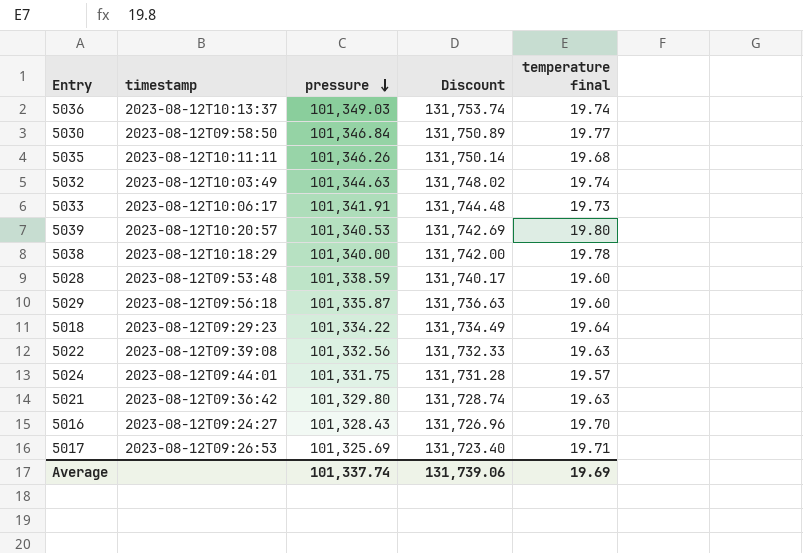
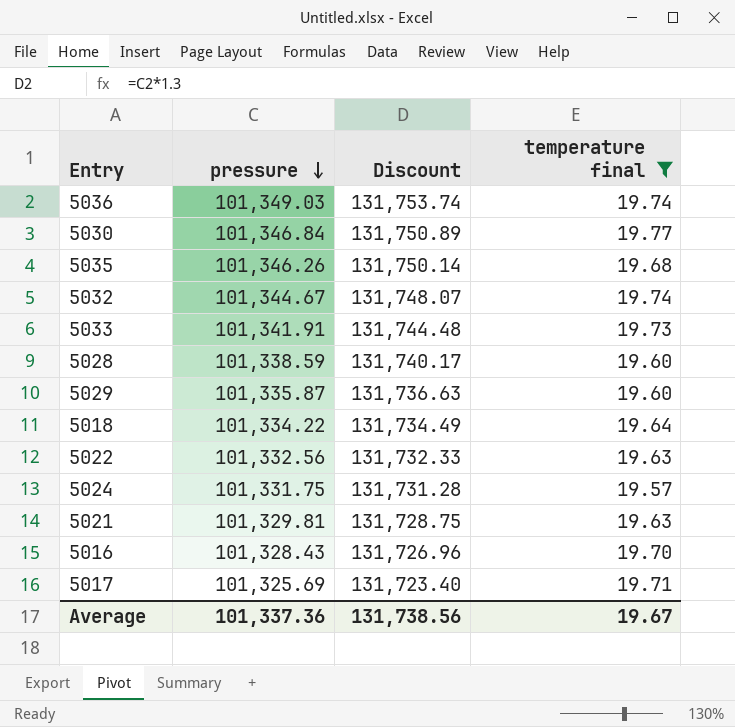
filter: none -> temperature final <= 19.77
column timestamp | position: 2 -> none
5032 | pressure: 101,344.63 -> 101,344.67
5032 | Discount: 131,748.02 -> 131,748.07
5021 | pressure: 101,329.80 -> 101,329.81
5021 | Discount: 131,728.74 -> 131,728.75
Average | pressure: 101,337.74 -> 101,337.36
Average | Discount: 131,739.06 -> 131,738.56
Average | temperature final: 19.69 -> 19.67

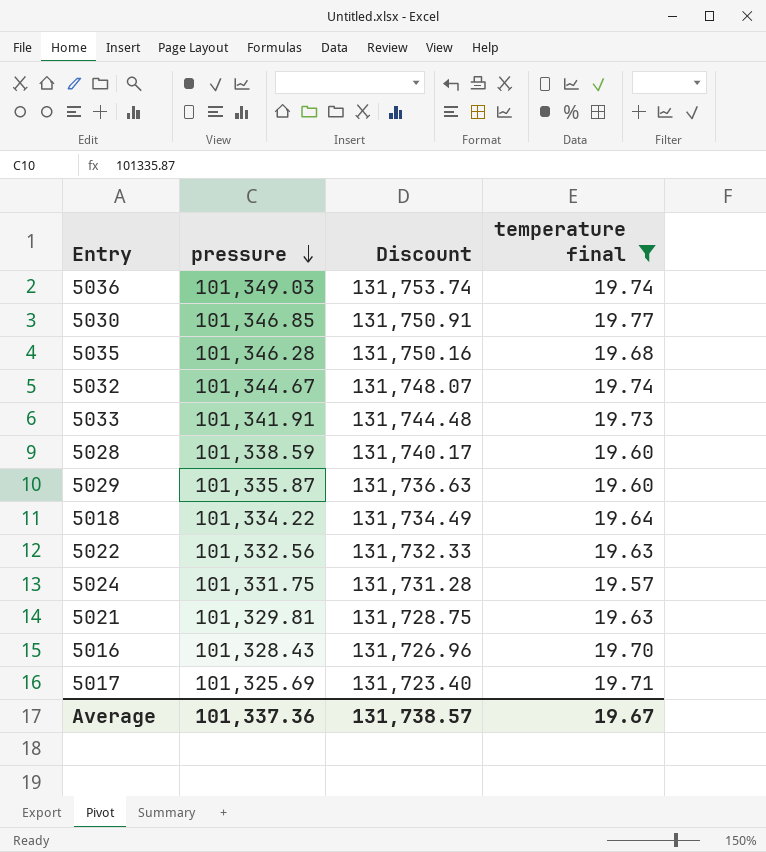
5030 | pressure: 101,346.84 -> 101,346.85
5030 | Discount: 131,750.89 -> 131,750.91
5035 | pressure: 101,346.26 -> 101,346.28
5035 | Discount: 131,750.14 -> 131,750.16
Average | Discount: 131,738.56 -> 131,738.57

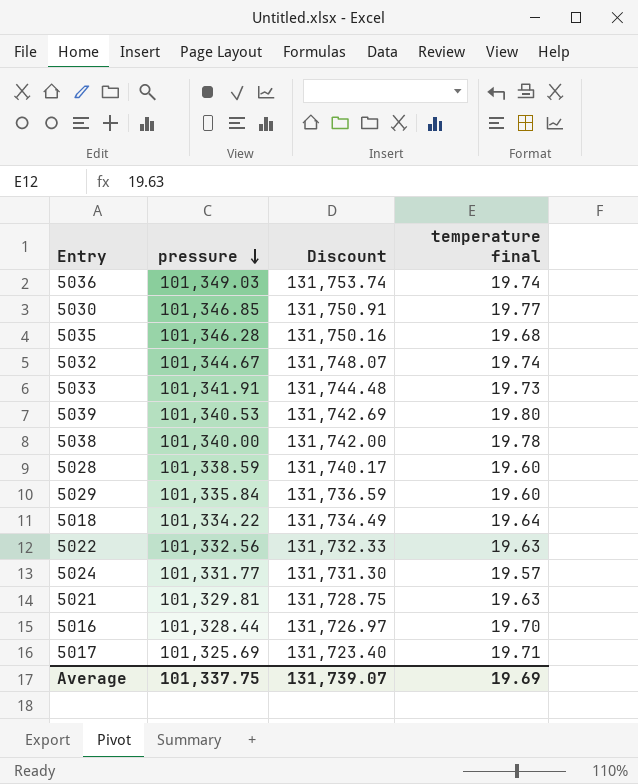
filter: temperature final <= 19.77 -> none
5029 | pressure: 101,335.87 -> 101,335.84
5029 | Discount: 131,736.63 -> 131,736.59
5024 | pressure: 101,331.75 -> 101,331.77
5024 | Discount: 131,731.28 -> 131,731.30
5016 | pressure: 101,328.43 -> 101,328.44
5016 | Discount: 131,726.96 -> 131,726.97
Average | pressure: 101,337.36 -> 101,337.75
Average | Discount: 131,738.57 -> 131,739.07
Average | temperature final: 19.67 -> 19.69

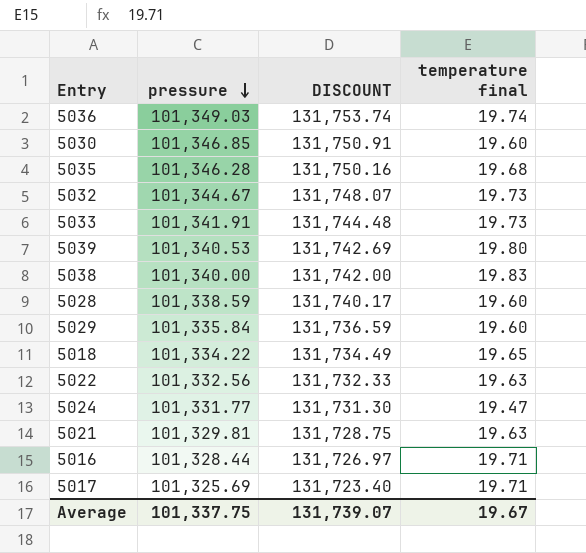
column name: Discount -> DISCOUNT
5030 | temperature final: 19.77 -> 19.60
5032 | temperature final: 19.74 -> 19.73
5038 | temperature final: 19.78 -> 19.83
5018 | temperature final: 19.64 -> 19.65
5024 | temperature final: 19.57 -> 19.47
5016 | temperature final: 19.70 -> 19.71
Average | temperature final: 19.69 -> 19.67

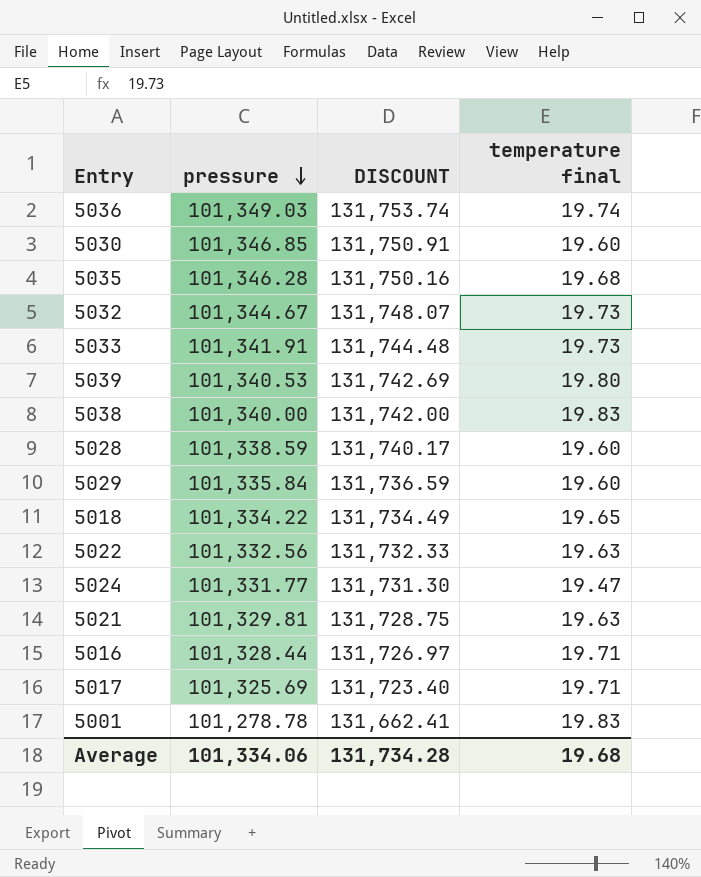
row 5001: none -> 101,278.78 | 131,662.41 | 19.83
Average | pressure: 101,337.75 -> 101,334.06
Average | DISCOUNT: 131,739.07 -> 131,734.28
Average | temperature final: 19.67 -> 19.68

